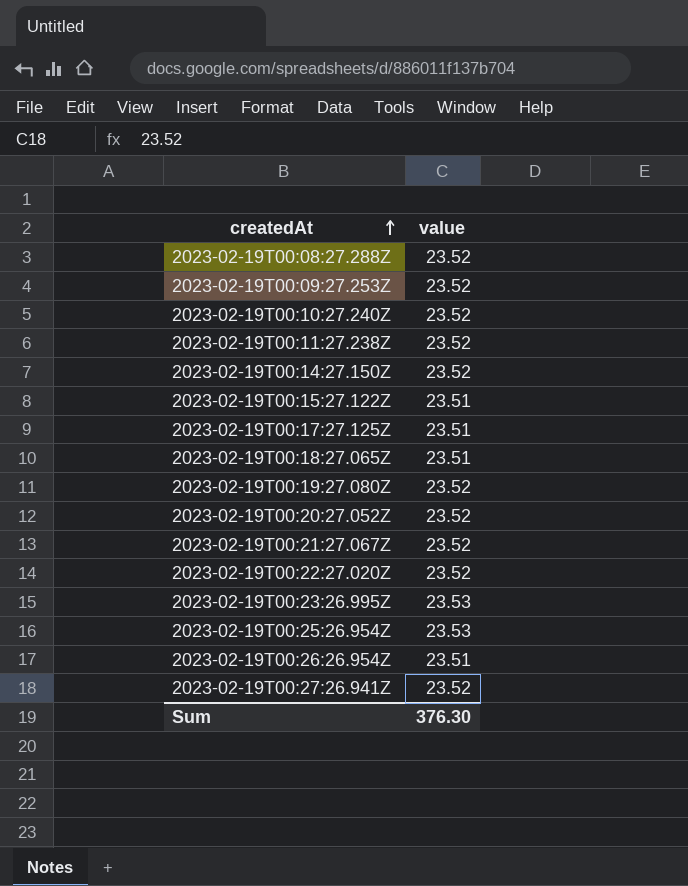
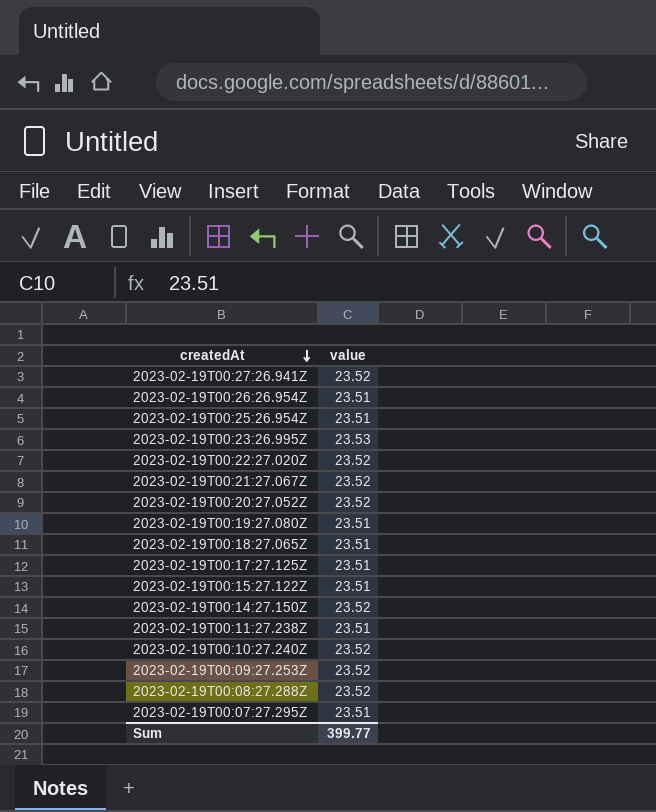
row order: createdAt ascending -> createdAt descending
2023-02-19T00:25:26.954Z | value: 23.53 -> 23.51
2023-02-19T00:19:27.080Z | value: 23.52 -> 23.51
2023-02-19T00:11:27.238Z | value: 23.52 -> 23.51
row 2023-02-19T00:07:27.295Z: none -> 23.51
Sum | value: 376.30 -> 399.77

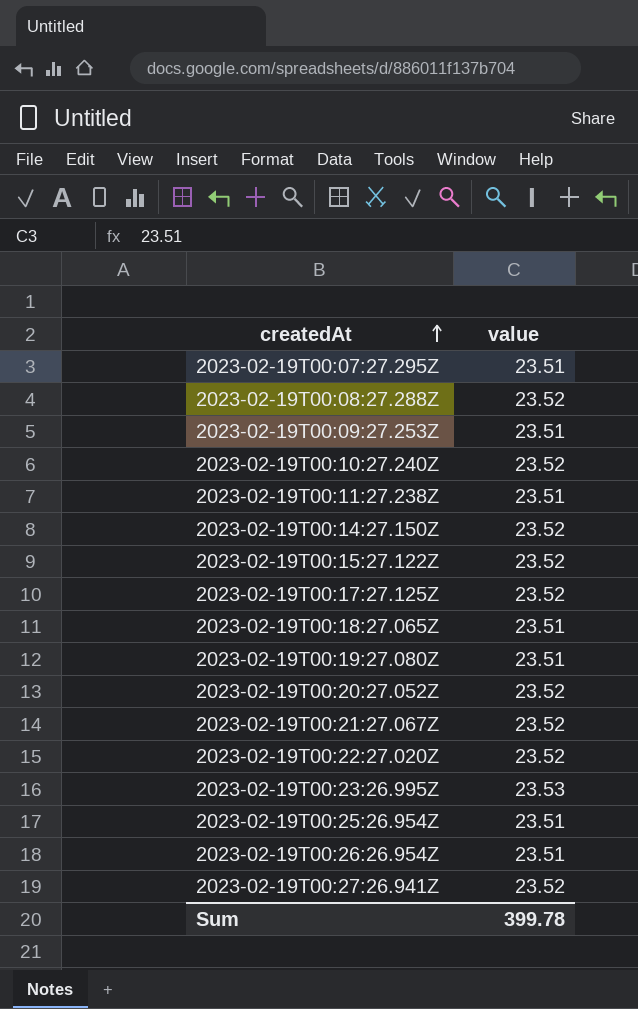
row order: createdAt descending -> createdAt ascending
2023-02-19T00:09:27.253Z | value: 23.52 -> 23.51
2023-02-19T00:15:27.122Z | value: 23.51 -> 23.52
2023-02-19T00:17:27.125Z | value: 23.51 -> 23.52
Sum | value: 399.77 -> 399.78

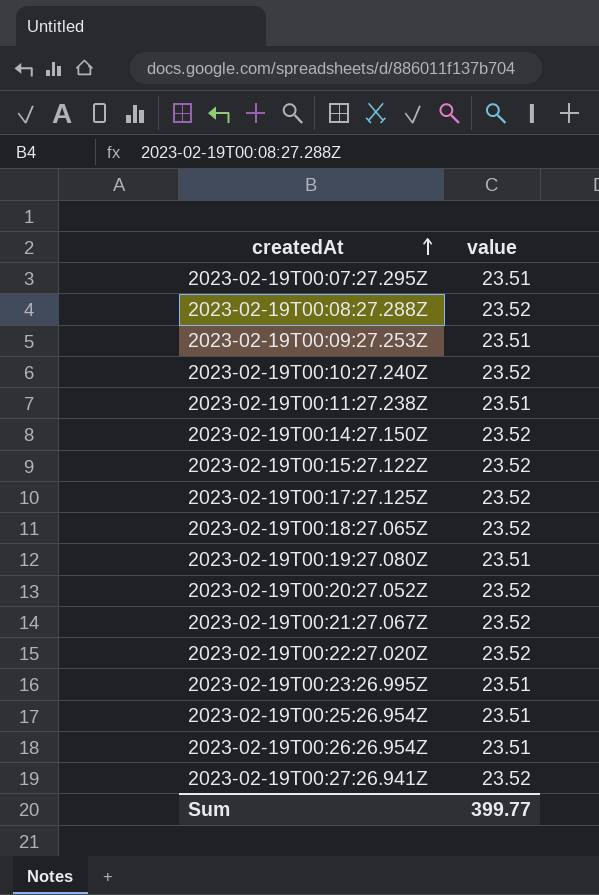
2023-02-19T00:18:27.065Z | value: 23.51 -> 23.52
2023-02-19T00:23:26.995Z | value: 23.53 -> 23.51
Sum | value: 399.78 -> 399.77

